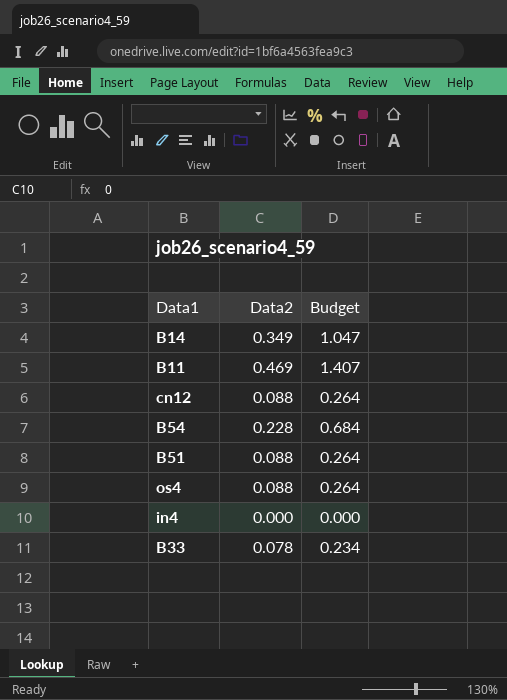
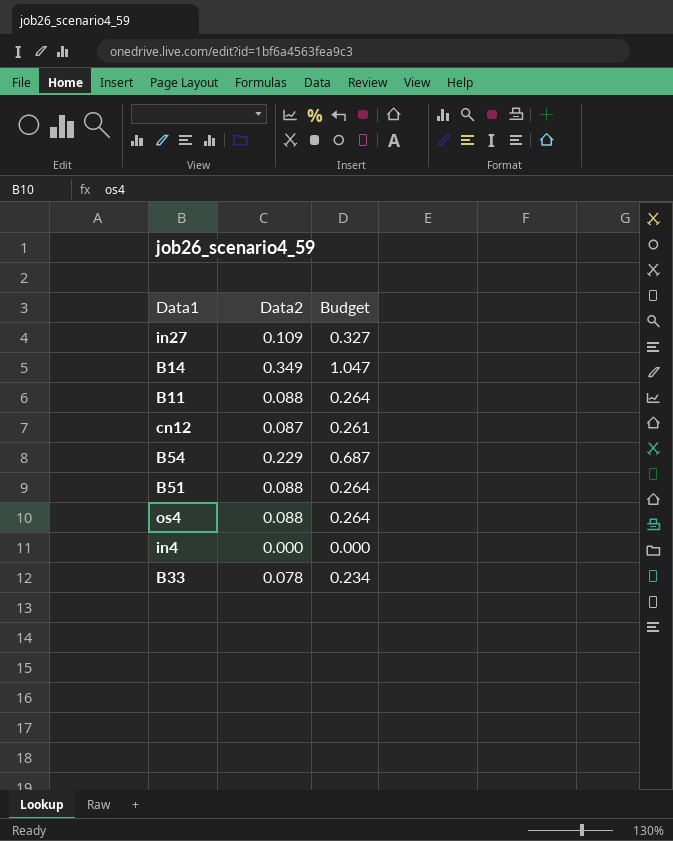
row in27: none -> 0.109 | 0.327
B11 | Data2: 0.469 -> 0.088
B11 | Budget: 1.407 -> 0.264
cn12 | Data2: 0.088 -> 0.087
cn12 | Budget: 0.264 -> 0.261
B54 | Data2: 0.228 -> 0.229
B54 | Budget: 0.684 -> 0.687

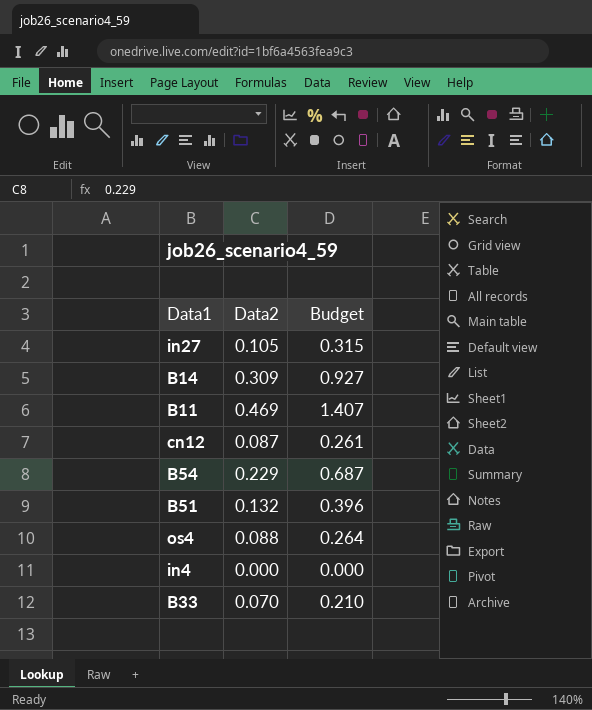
in27 | Data2: 0.109 -> 0.105
in27 | Budget: 0.327 -> 0.315
B14 | Data2: 0.349 -> 0.309
B14 | Budget: 1.047 -> 0.927
B11 | Data2: 0.088 -> 0.469
B11 | Budget: 0.264 -> 1.407
B51 | Data2: 0.088 -> 0.132
B51 | Budget: 0.264 -> 0.396
B33 | Data2: 0.078 -> 0.070
B33 | Budget: 0.234 -> 0.210

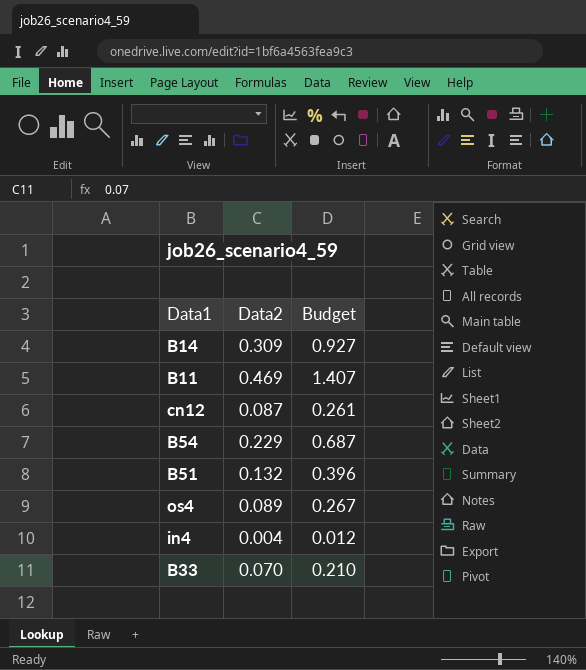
row in27: 0.105 | 0.315 -> none
os4 | Data2: 0.088 -> 0.089
os4 | Budget: 0.264 -> 0.267
in4 | Data2: 0.000 -> 0.004
in4 | Budget: 0.000 -> 0.012

